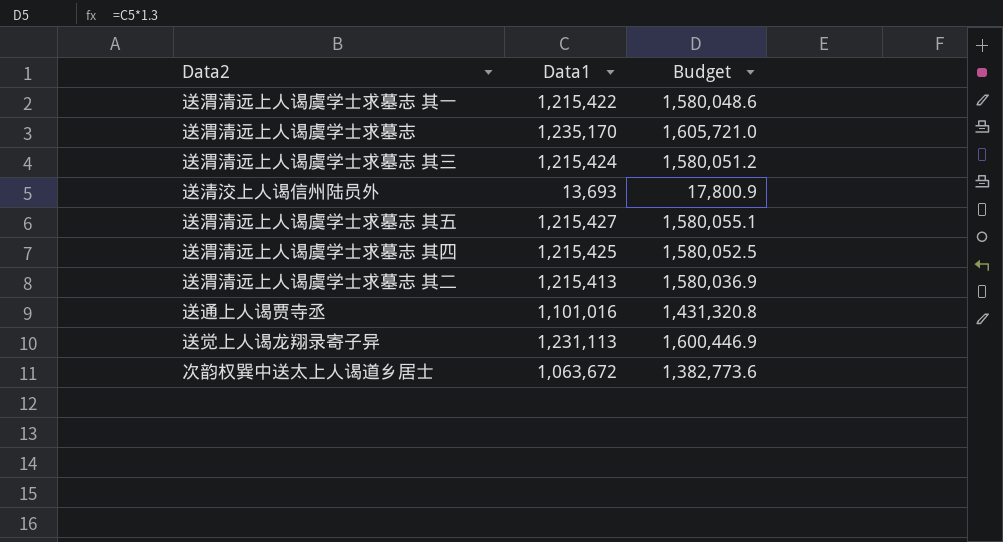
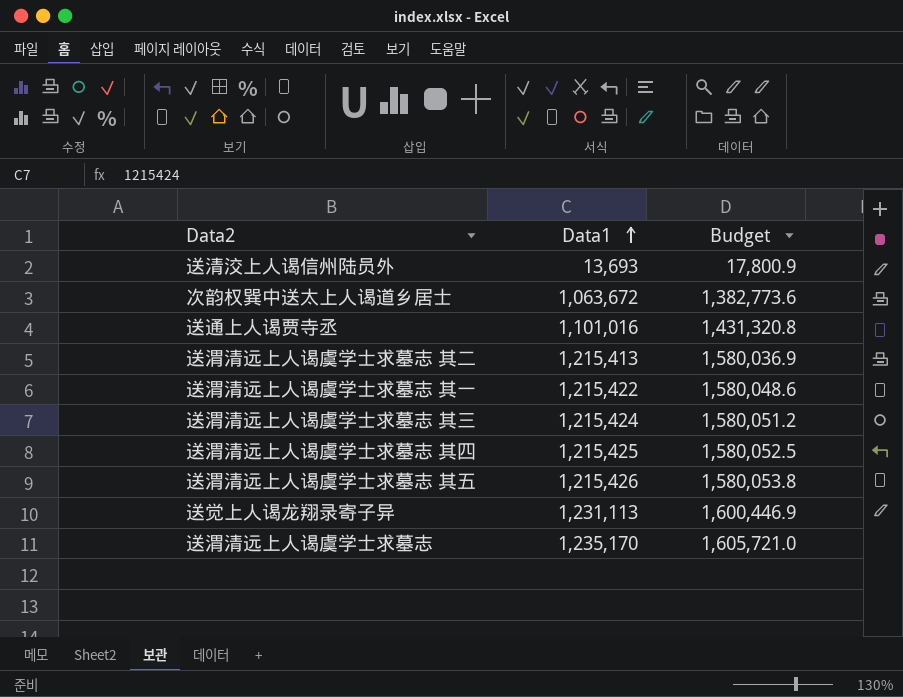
row order: none -> Data1 ascending
送渭清远上人谒虞学士求墓志 其五 | Data1: 1,215,427 -> 1,215,426
送渭清远上人谒虞学士求墓志 其五 | Budget: 1,580,055.1 -> 1,580,053.8

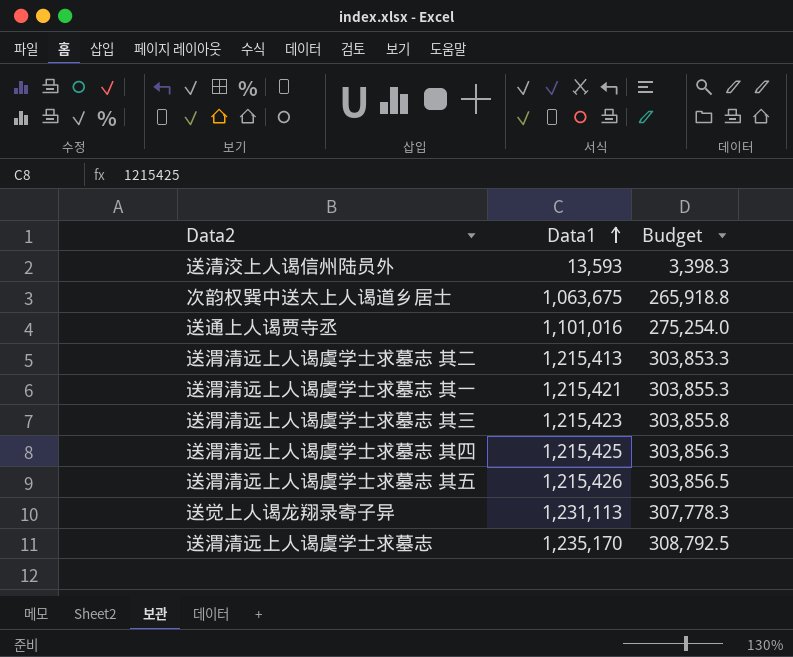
column Budget | formula: [Data1] * 1.3 -> [Data1] * 0.25
送清洨上人谒信州陆员外 | Data1: 13,693 -> 13,593
次韵权巽中送太上人谒道乡居士 | Data1: 1,063,672 -> 1,063,675
送渭清远上人谒虞学士求墓志 其一 | Data1: 1,215,422 -> 1,215,421
送渭清远上人谒虞学士求墓志 其三 | Data1: 1,215,424 -> 1,215,423

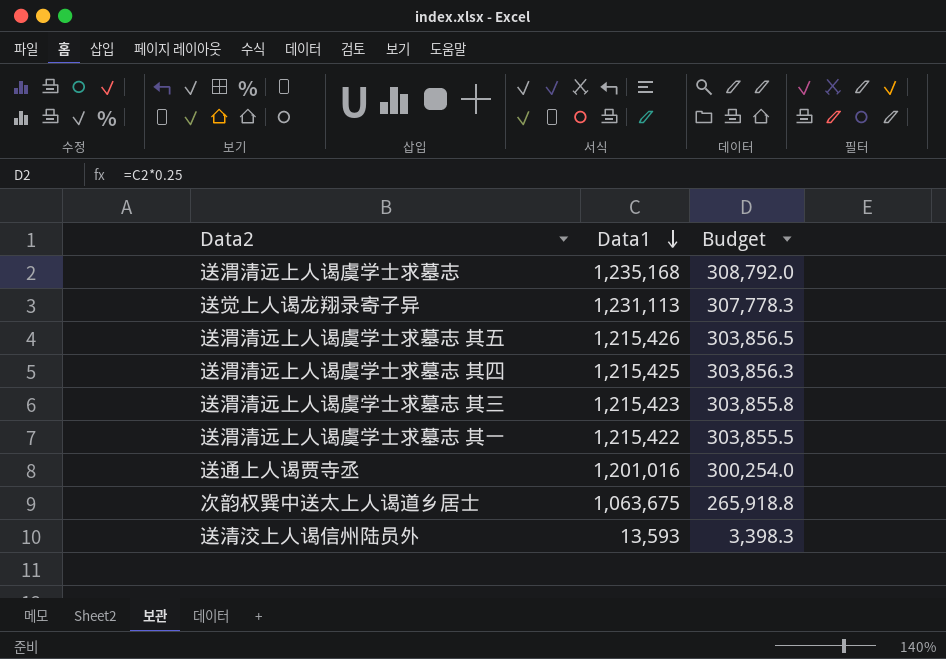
row order: Data1 ascending -> Data1 descending
row 送渭清远上人谒虞学士求墓志 其二: 1,215,413 | 303,853.3 -> none
送渭清远上人谒虞学士求墓志 | Data1: 1,235,170 -> 1,235,168
送渭清远上人谒虞学士求墓志 | Budget: 308,792.5 -> 308,792.0
送渭清远上人谒虞学士求墓志 其一 | Data1: 1,215,421 -> 1,215,422
送渭清远上人谒虞学士求墓志 其一 | Budget: 303,855.3 -> 303,855.5
送通上人谒贾寺丞 | Data1: 1,101,016 -> 1,201,016
送通上人谒贾寺丞 | Budget: 275,254.0 -> 300,254.0

